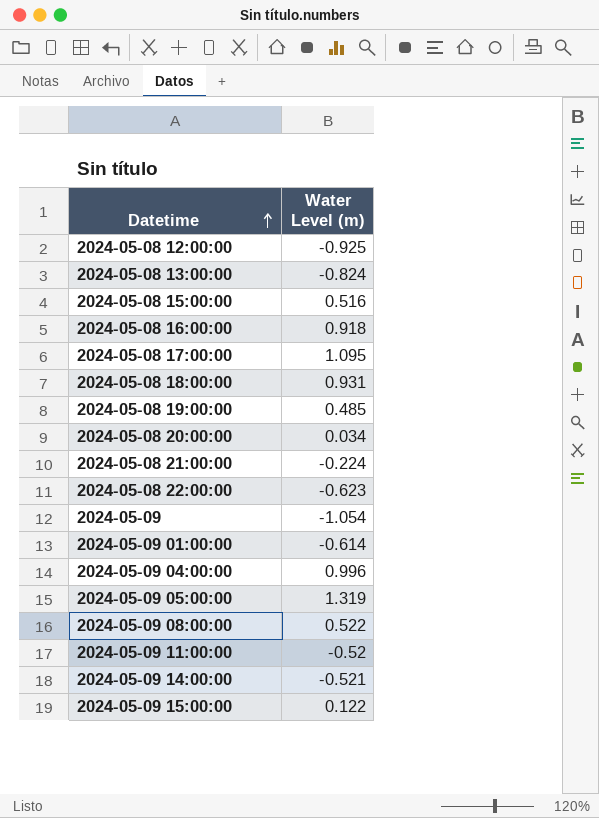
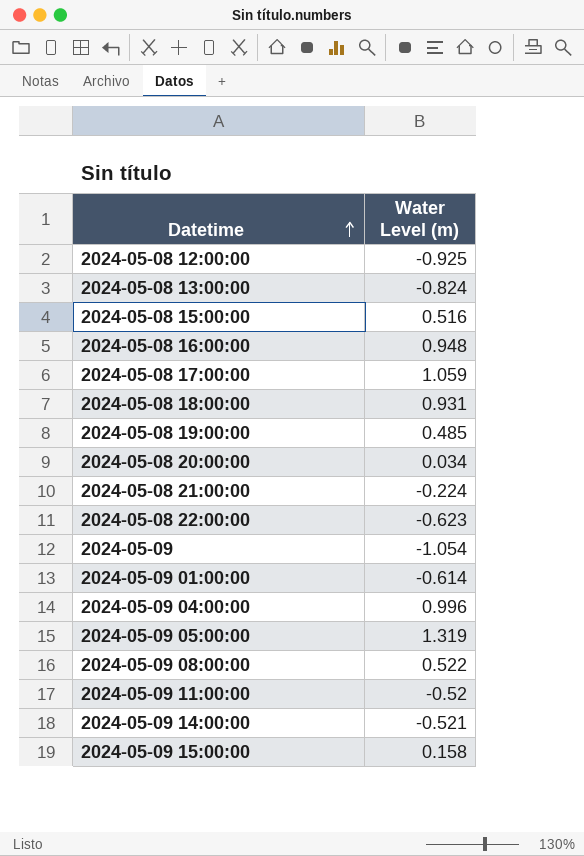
2024-05-08 16:00:00 | Water Level (m): 0.918 -> 0.948
2024-05-08 17:00:00 | Water Level (m): 1.095 -> 1.059
2024-05-09 15:00:00 | Water Level (m): 0.122 -> 0.158

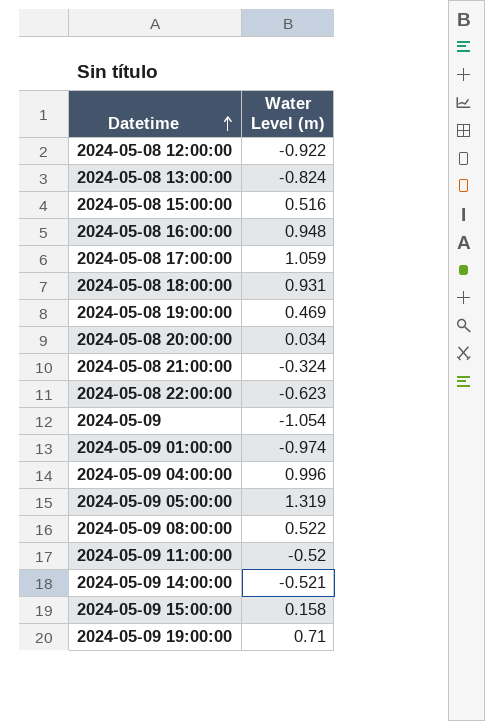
2024-05-08 12:00:00 | Water Level (m): -0.925 -> -0.922
2024-05-08 19:00:00 | Water Level (m): 0.485 -> 0.469
2024-05-08 21:00:00 | Water Level (m): -0.224 -> -0.324
2024-05-09 01:00:00 | Water Level (m): -0.614 -> -0.974
row 2024-05-09 19:00:00: none -> 0.71

